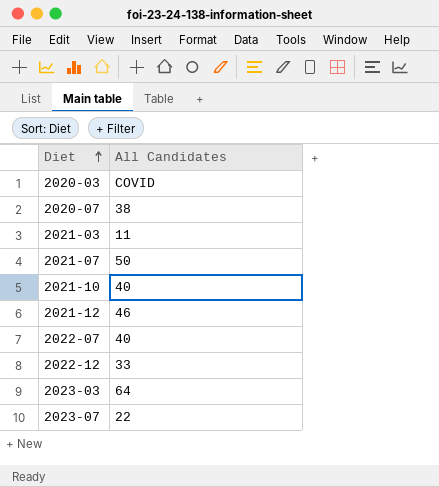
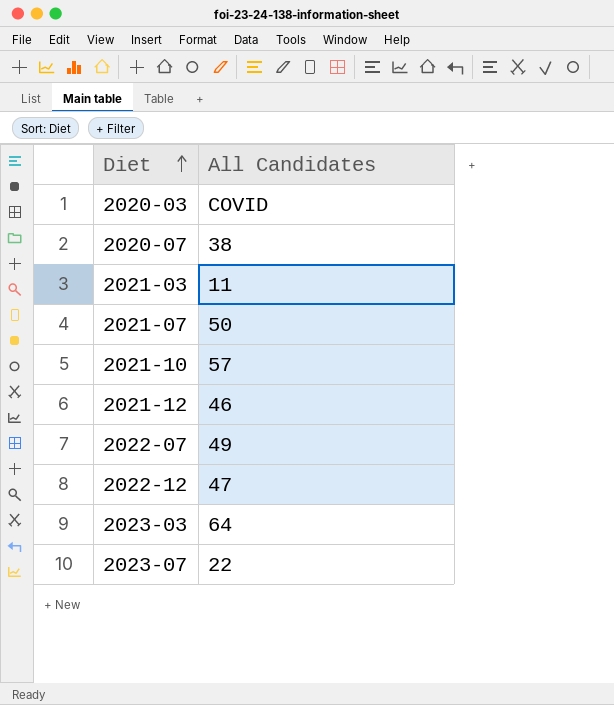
2021-10 | All Candidates: 40 -> 57
2022-07 | All Candidates: 40 -> 49
2022-12 | All Candidates: 33 -> 47

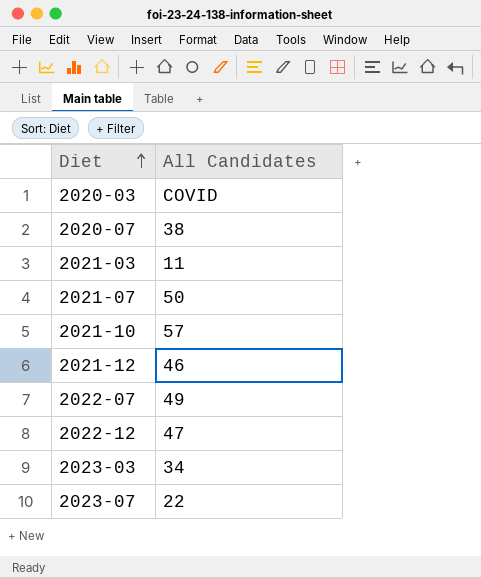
2023-03 | All Candidates: 64 -> 34

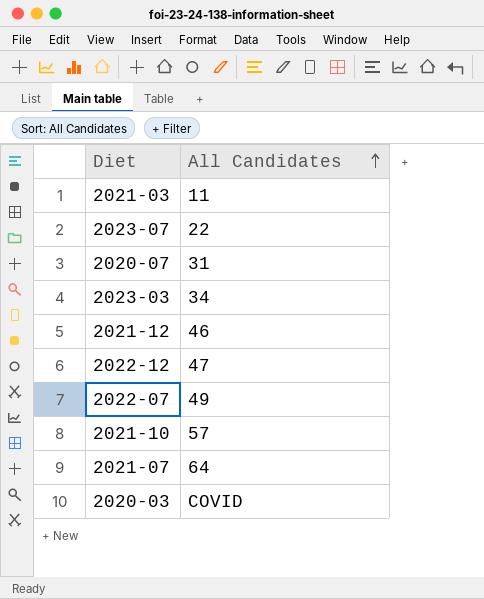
row order: Diet ascending -> All Candidates ascending
2020-07 | All Candidates: 38 -> 31
2021-07 | All Candidates: 50 -> 64

